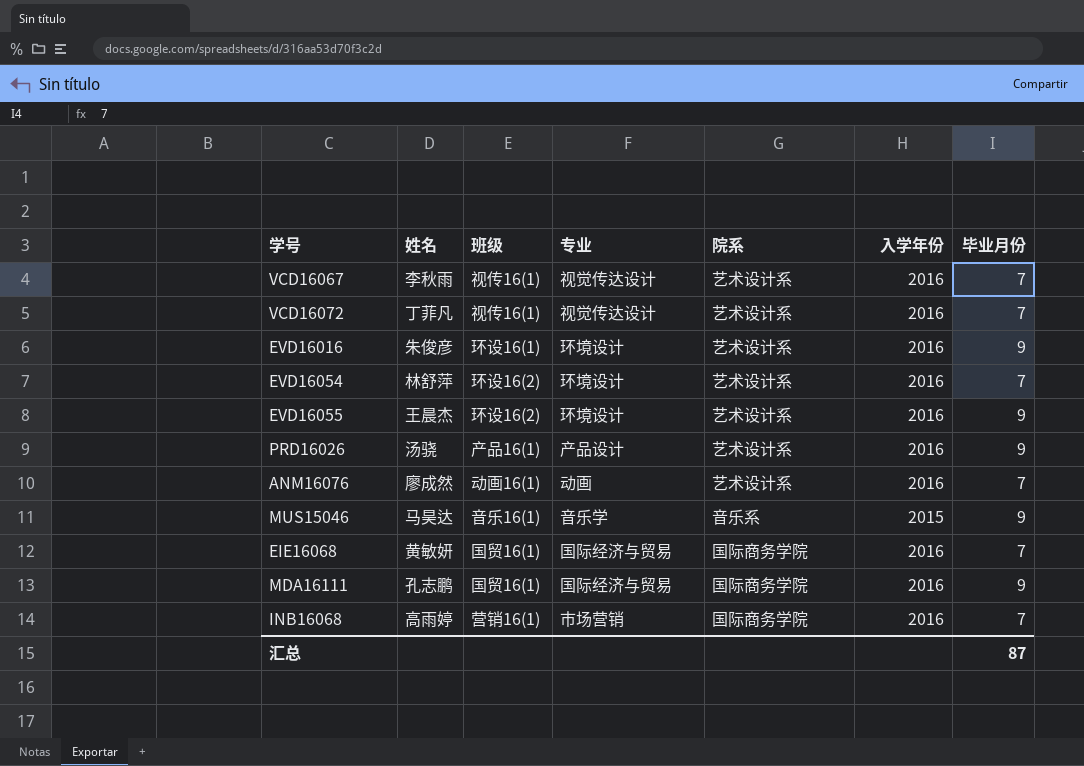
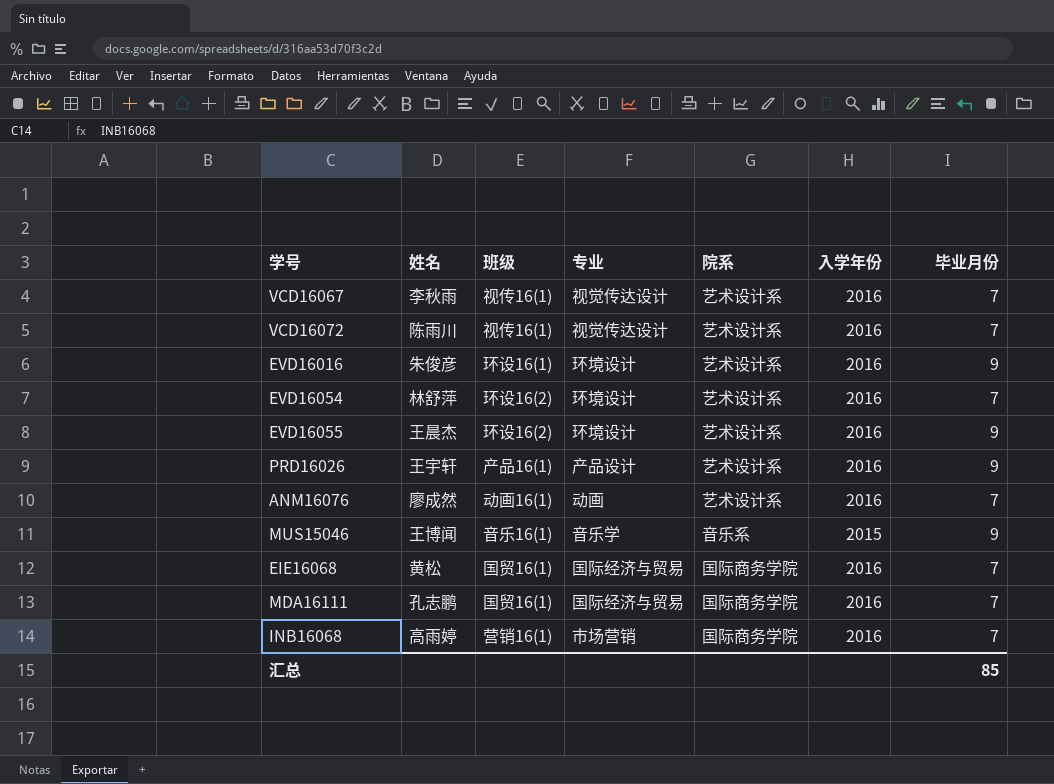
VCD16072 | 姓名: 丁菲凡 -> 陈雨川
PRD16026 | 姓名: 汤骁 -> 王宇轩
MUS15046 | 姓名: 马昊达 -> 王博闻
EIE16068 | 姓名: 黄敏妍 -> 黄松
MDA16111 | 毕业月份: 9 -> 7
汇总 | 毕业月份: 87 -> 85

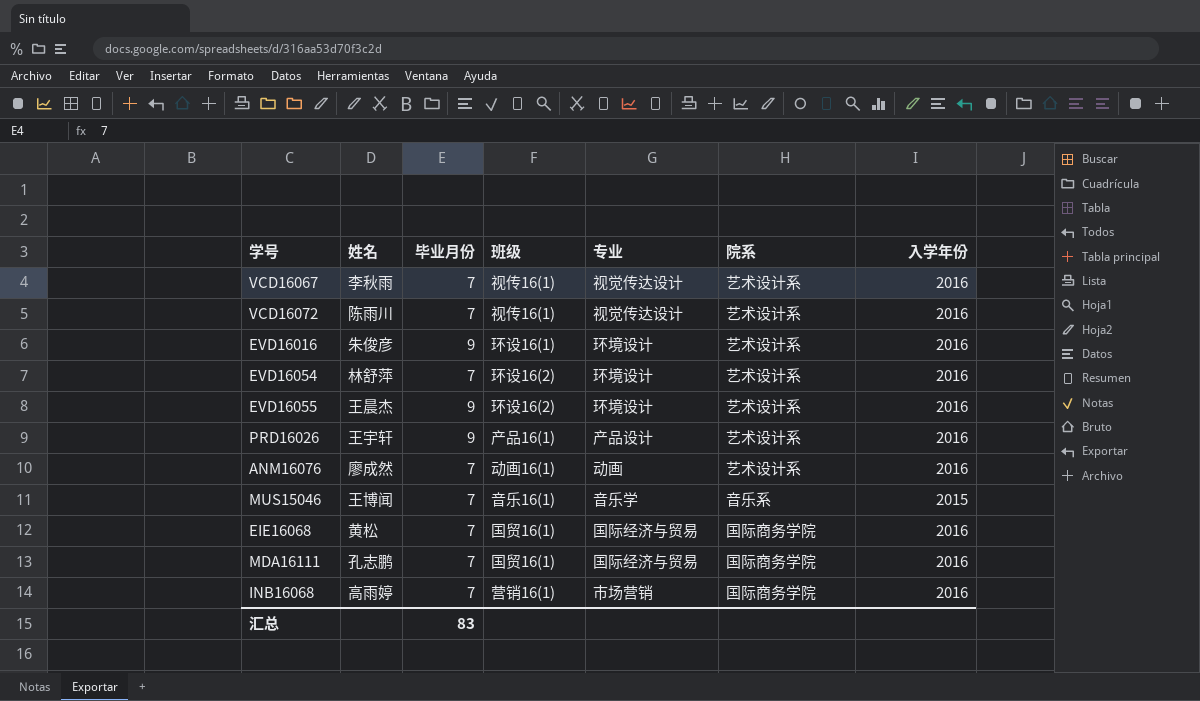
column 毕业月份 | position: 7 -> 3
MUS15046 | 毕业月份: 9 -> 7
汇总 | 毕业月份: 85 -> 83

